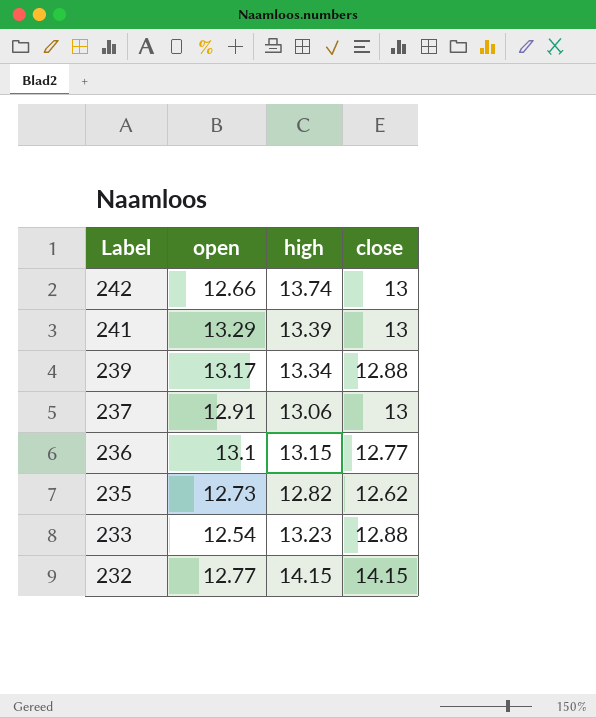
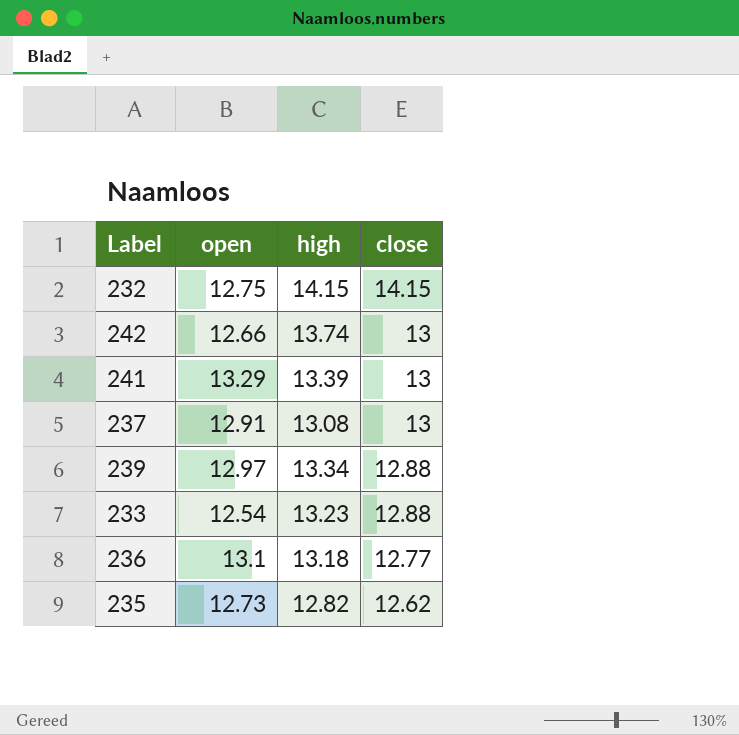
row order: Label descending -> close descending
232 | open: 12.77 -> 12.75
237 | high: 13.06 -> 13.08
239 | open: 13.17 -> 12.97
236 | high: 13.15 -> 13.18

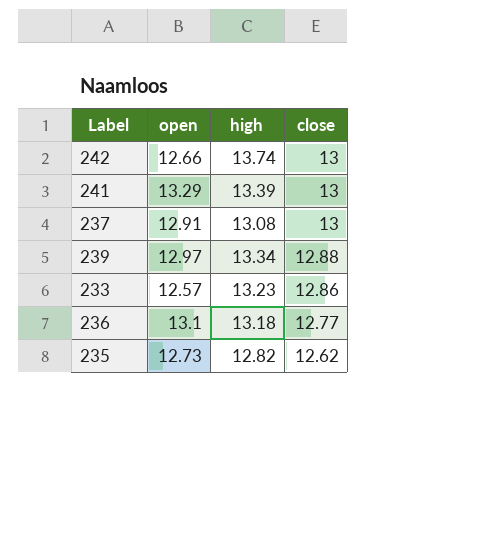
row 232: 12.75 | 14.15 | 14.15 -> none
233 | open: 12.54 -> 12.57
233 | close: 12.88 -> 12.86

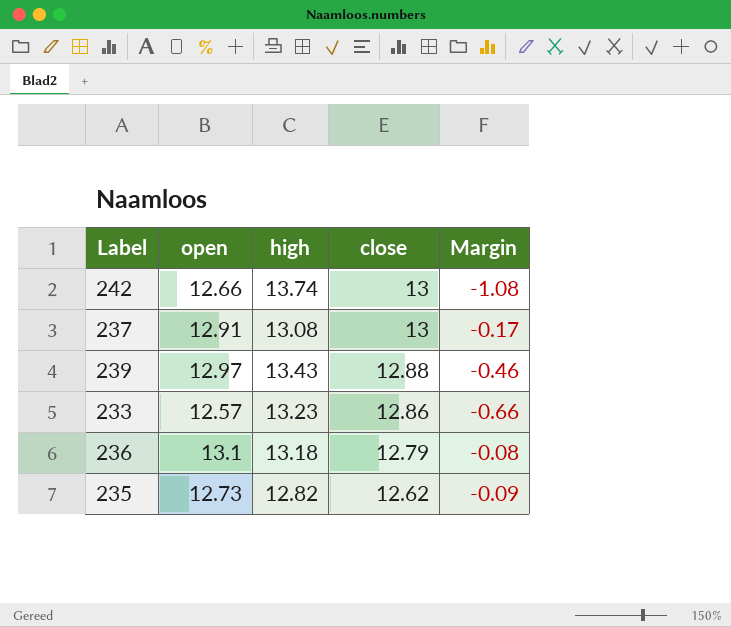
column Margin | formula: none -> [open] - [high]
row 241: 13.29 | 13.39 | 13 -> none
239 | high: 13.34 -> 13.43
236 | close: 12.77 -> 12.79

